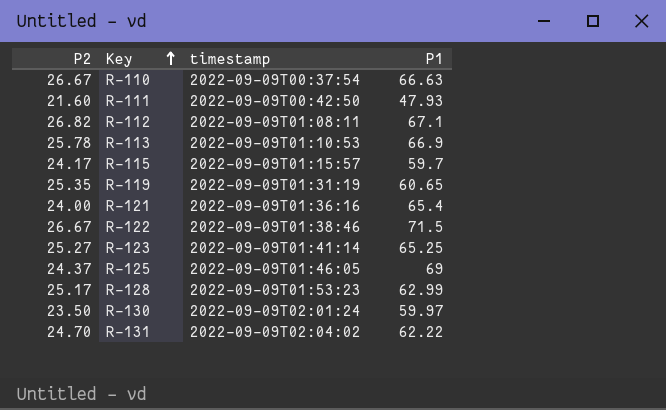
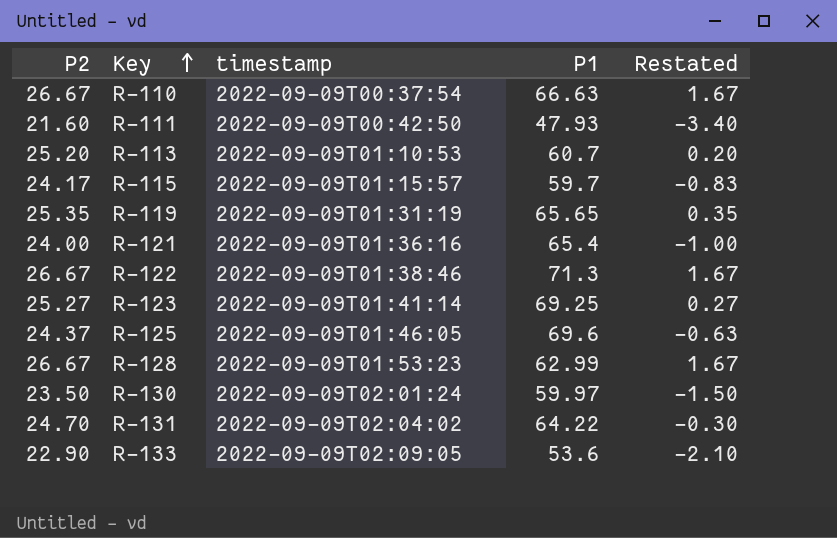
column Restated | formula: none -> [P2] - 25
row R-112: 26.82 | 2022-09-09T01:08:11 | 67.1 -> none
R-113 | P2: 25.78 -> 25.20
R-113 | P1: 66.9 -> 60.7
R-119 | P1: 60.65 -> 65.65
R-122 | P1: 71.5 -> 71.3
R-123 | P1: 65.25 -> 69.25
R-125 | P1: 69 -> 69.6
R-128 | P2: 25.17 -> 26.67
R-131 | P1: 62.22 -> 64.22
row R-133: none -> 22.90 | 2022-09-09T02:09:05 | 53.6 | -2.10

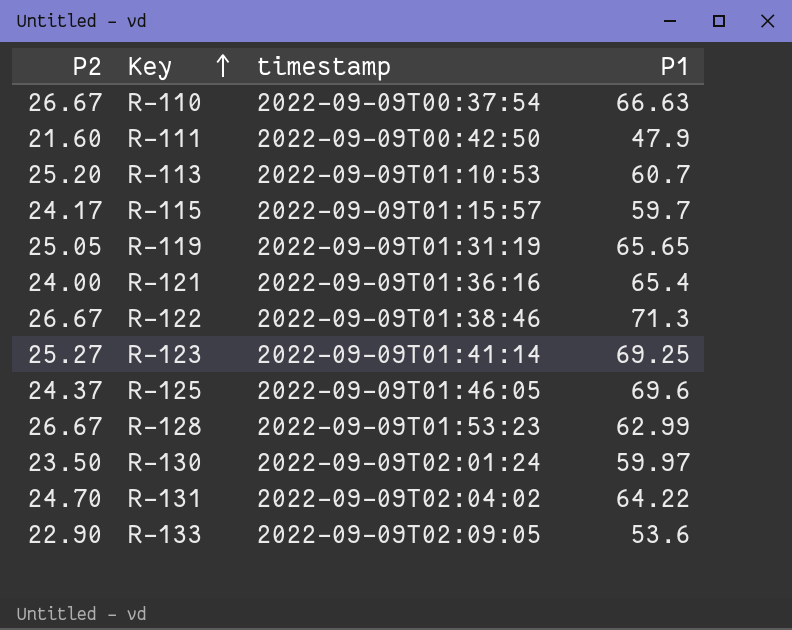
column Restated | formula: [P2] - 25 -> none
R-111 | P1: 47.93 -> 47.9
R-119 | P2: 25.35 -> 25.05

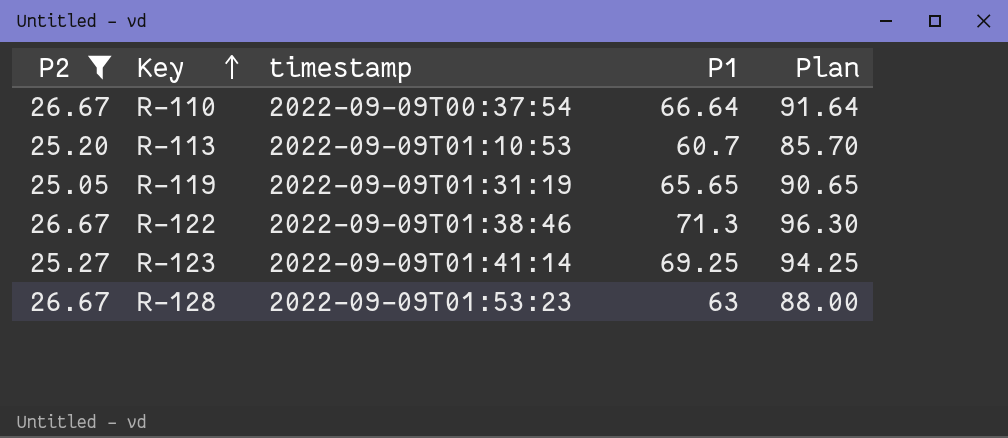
filter: none -> P2 >= 25.05
column Plan | formula: none -> [P1] + 25
R-110 | P1: 66.63 -> 66.64
R-128 | P1: 62.99 -> 63

